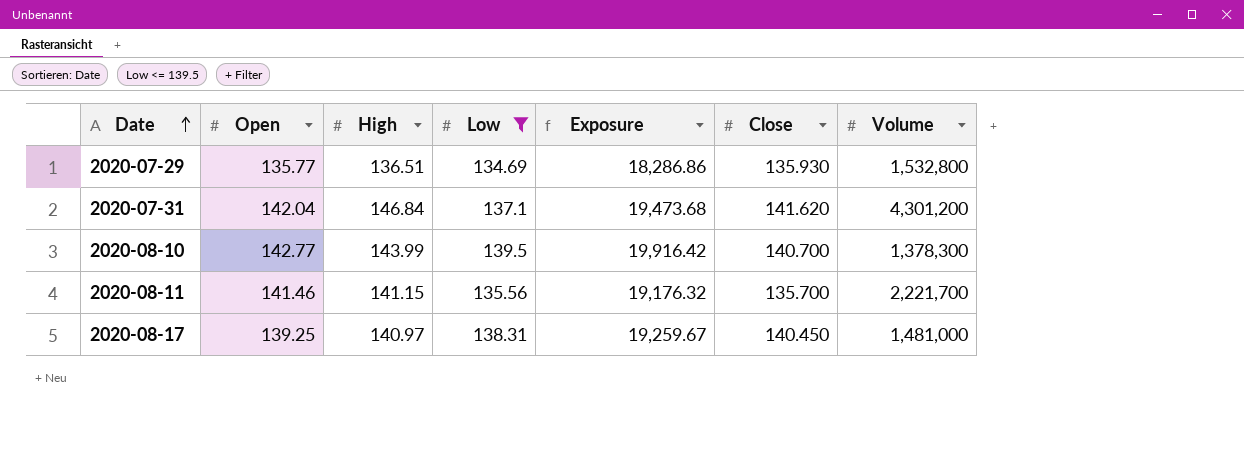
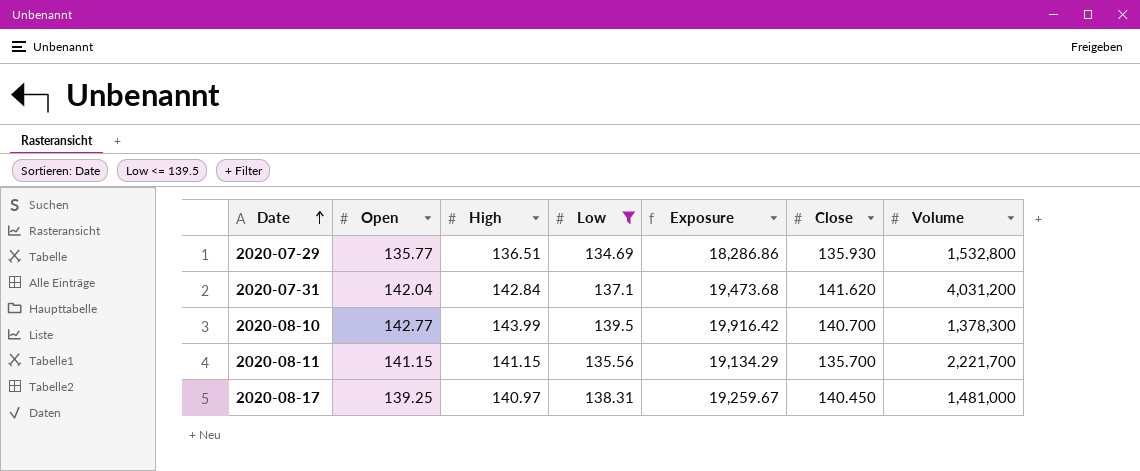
2020-07-31 | High: 146.84 -> 142.84
2020-07-31 | Volume: 4,301,200 -> 4,031,200
2020-08-11 | Open: 141.46 -> 141.15
2020-08-11 | Exposure: 19,176.32 -> 19,134.29

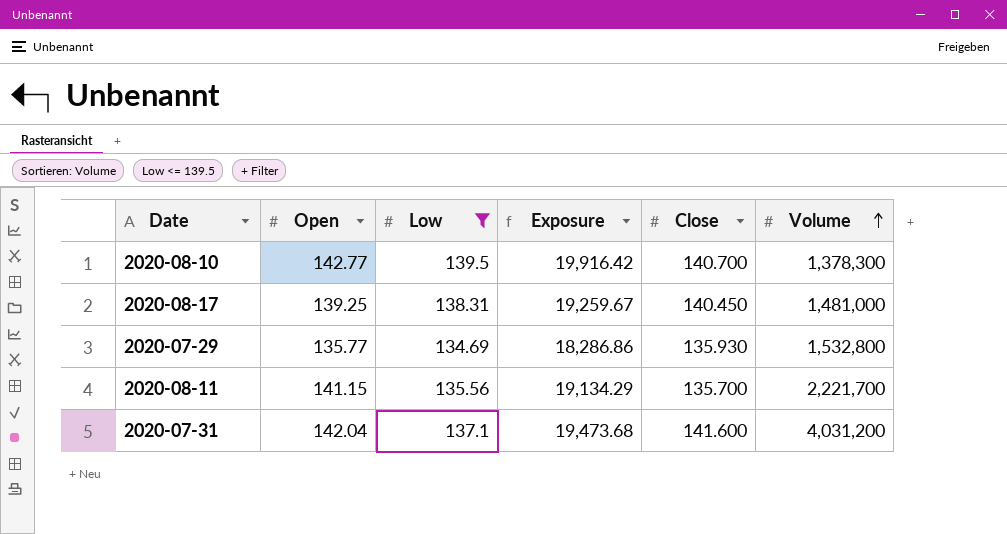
row order: Date ascending -> Volume ascending
column High | position: 3 -> none
2020-07-31 | Close: 141.620 -> 141.600

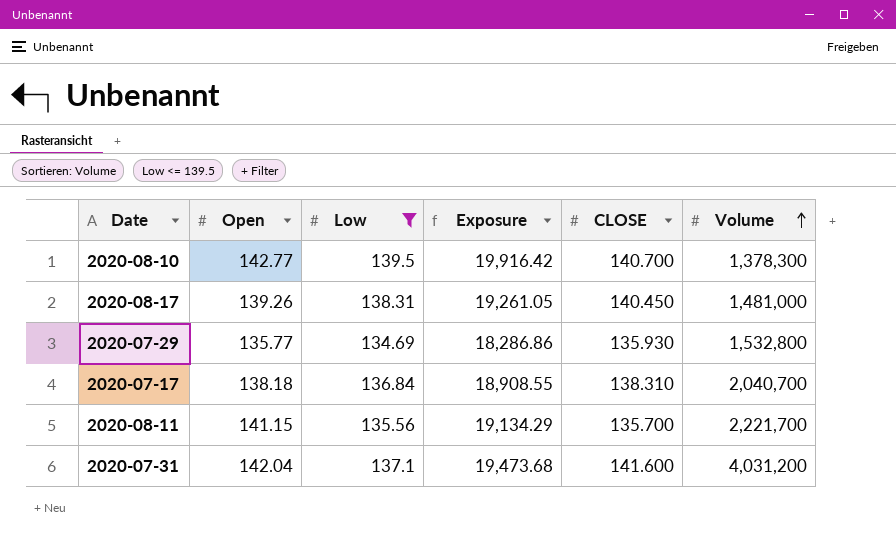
column name: Close -> CLOSE
2020-08-17 | Open: 139.25 -> 139.26
2020-08-17 | Exposure: 19,259.67 -> 19,261.05
row 2020-07-17: none -> 138.18 | 136.84 | 18,908.55 | 138.310 | 2,040,700

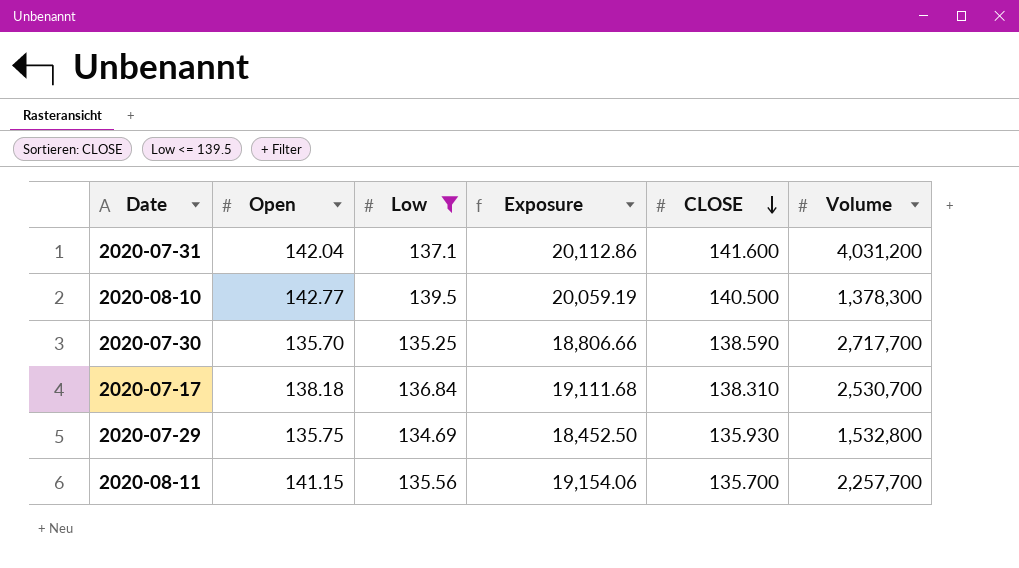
row order: Volume ascending -> CLOSE descending
column Exposure | formula: [Open] * [Low] -> [Open] * [CLOSE]
row 2020-08-17: 139.26 | 138.31 | 19,261.05 | 140.450 | 1,481,000 -> none
2020-08-10 | CLOSE: 140.700 -> 140.500
row 2020-07-30: none -> 135.70 | 135.25 | 18,806.66 | 138.590 | 2,717,700
2020-07-17 | Volume: 2,040,700 -> 2,530,700
2020-07-29 | Open: 135.77 -> 135.75
2020-08-11 | Volume: 2,221,700 -> 2,257,700

